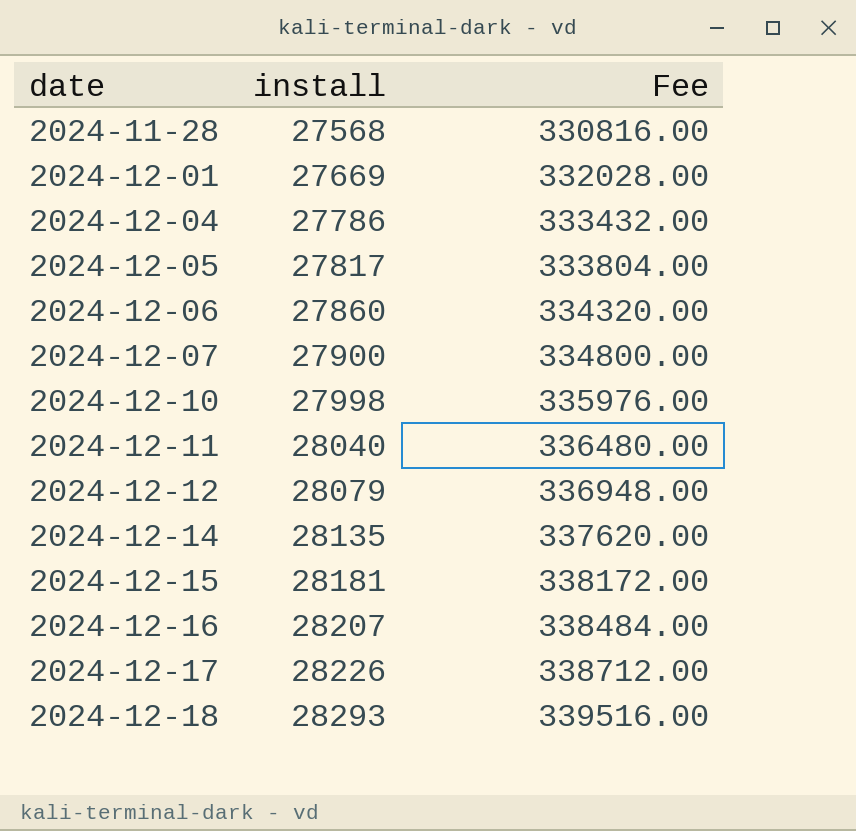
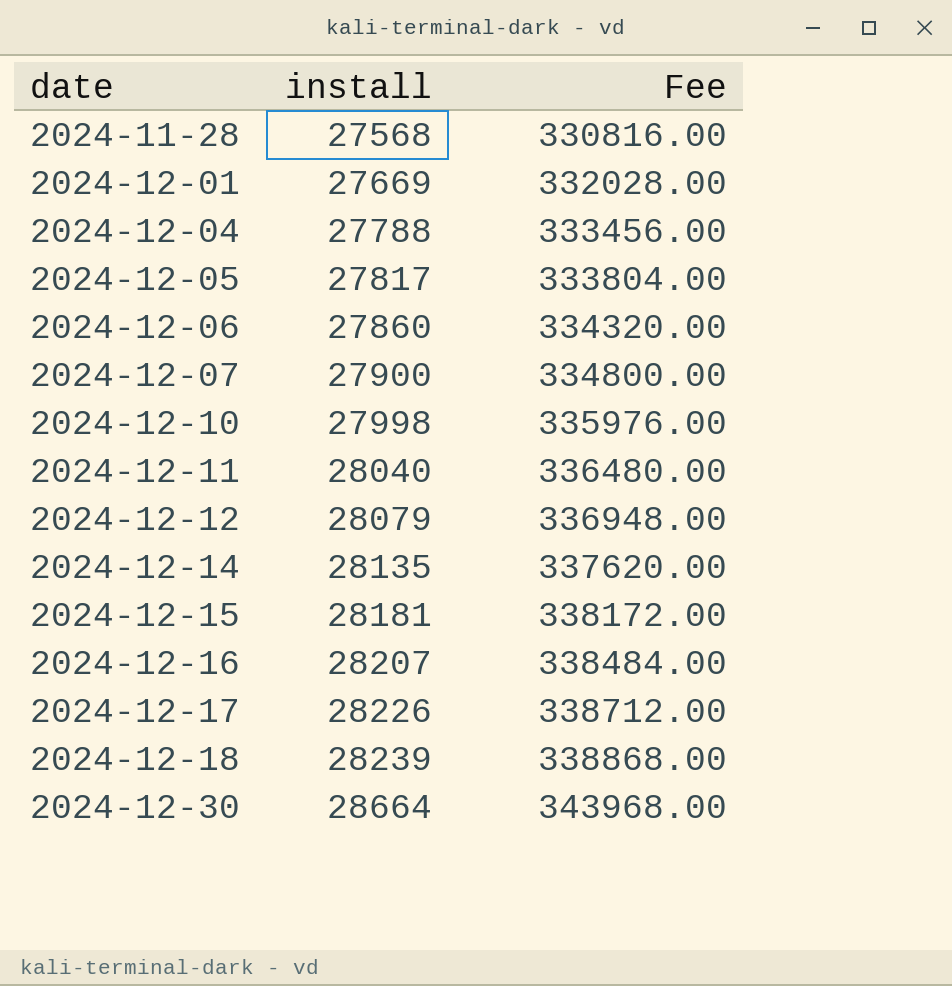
2024-12-04 | install: 27786 -> 27788
2024-12-04 | Fee: 333432.00 -> 333456.00
2024-12-18 | install: 28293 -> 28239
2024-12-18 | Fee: 339516.00 -> 338868.00
row 2024-12-30: none -> 28664 | 343968.00

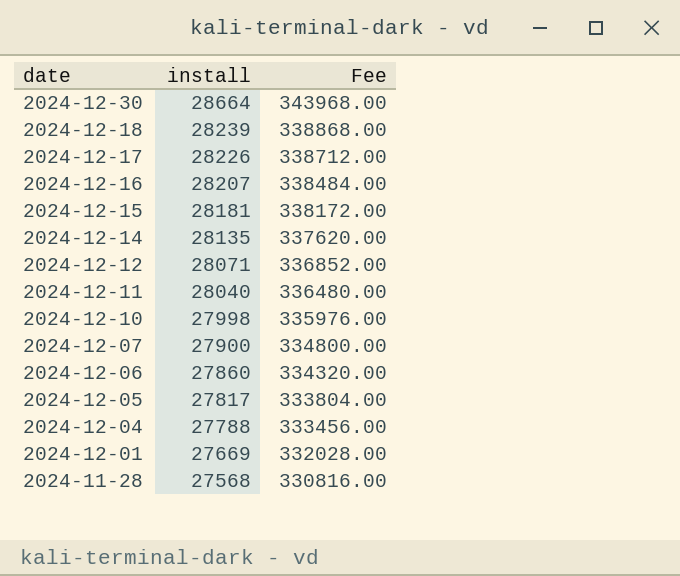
row order: date ascending -> date descending
2024-12-12 | install: 28079 -> 28071
2024-12-12 | Fee: 336948.00 -> 336852.00

